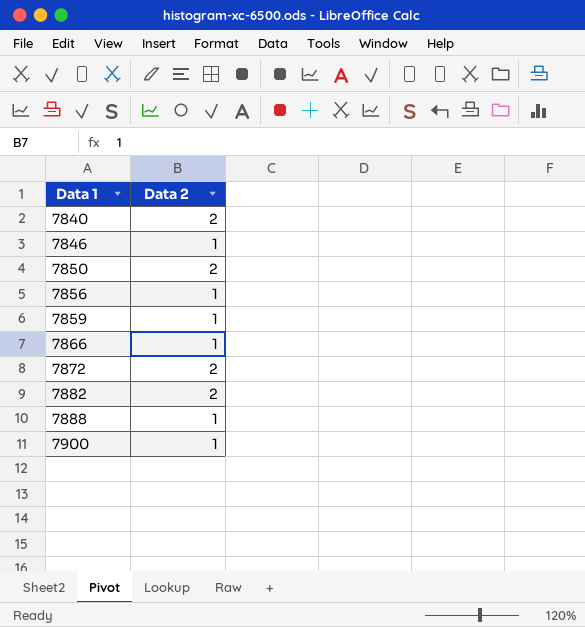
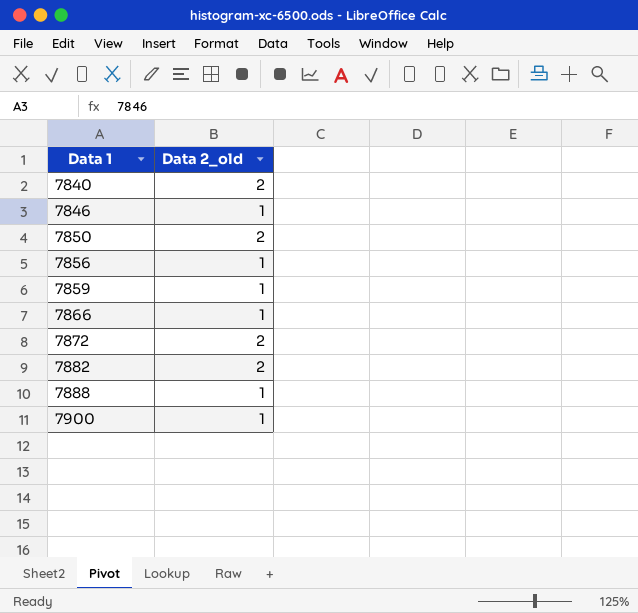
column name: Data 2 -> Data 2_old

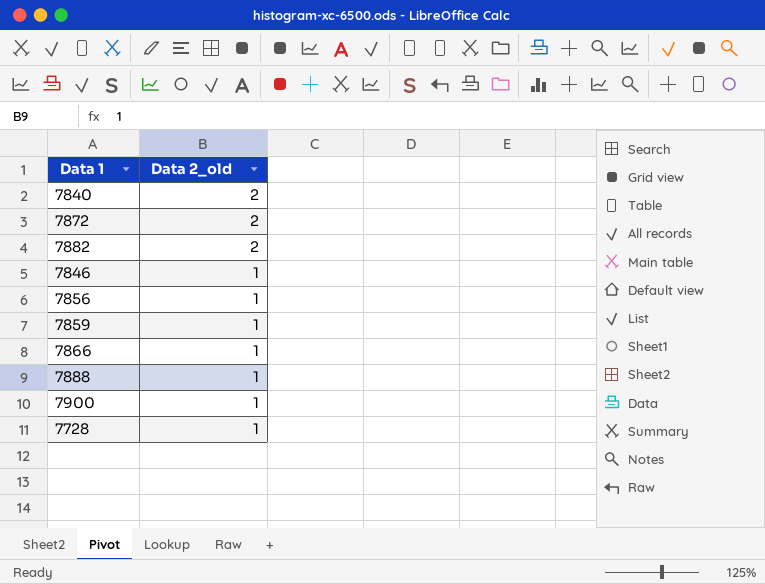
row order: Data 1 ascending -> Data 2_old descending
row 7850: 2 -> none
row 7728: none -> 1

